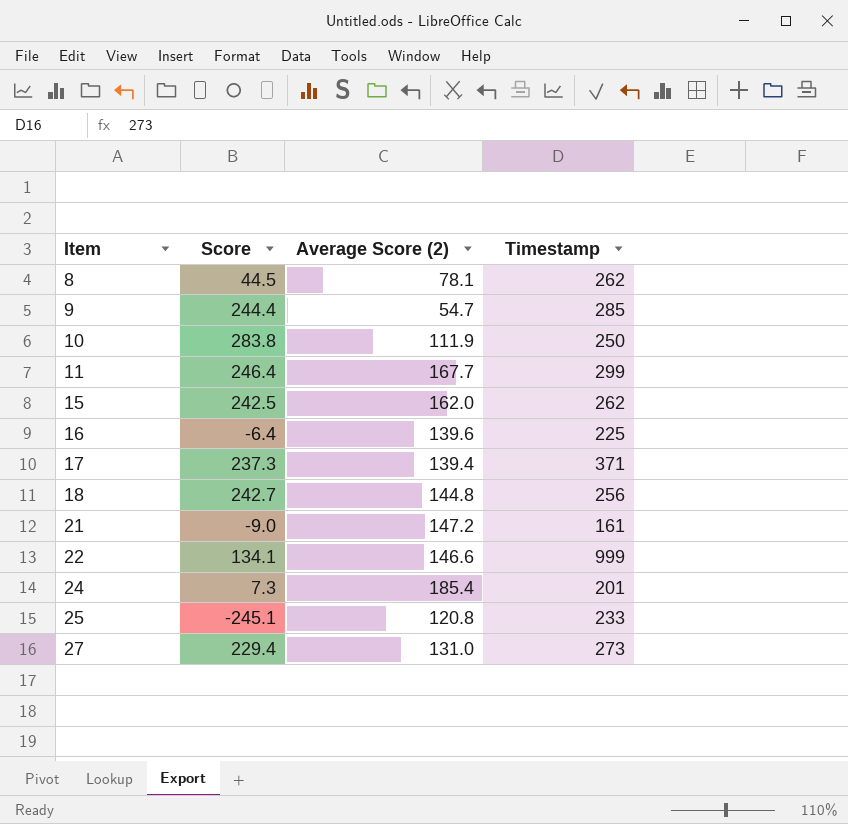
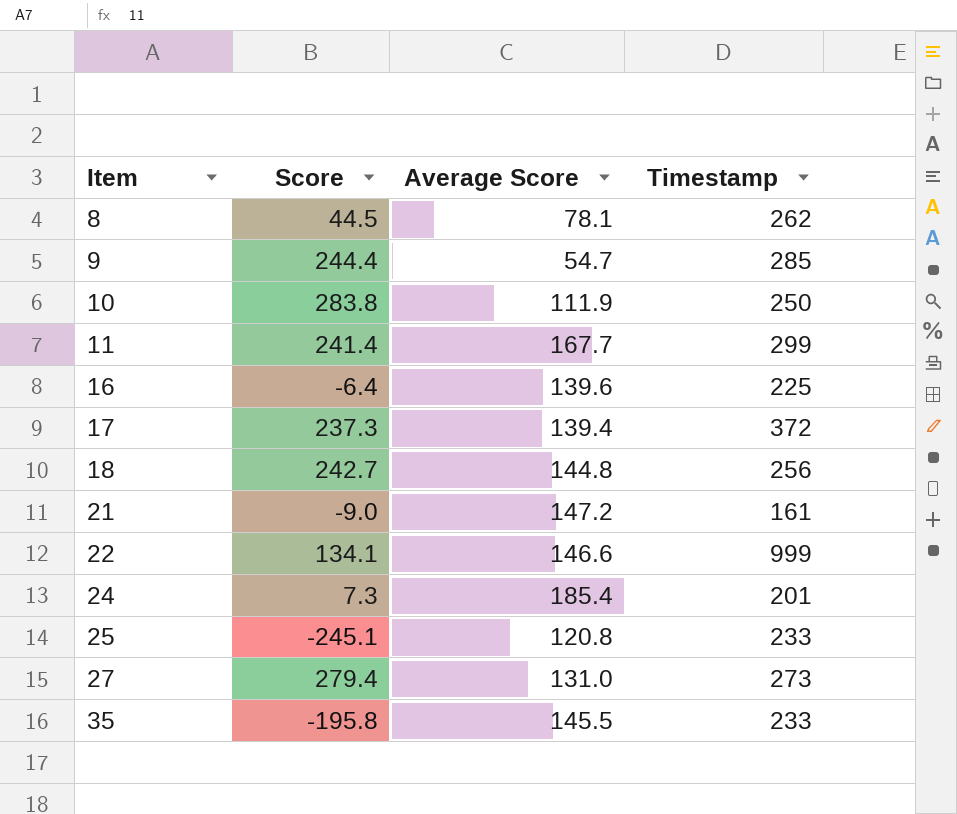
column name: Average Score (2) -> Average Score
row 15: 242.5 | 162.0 | 262 -> none
11 | Score: 246.4 -> 241.4
17 | Timestamp: 371 -> 372
27 | Score: 229.4 -> 279.4
row 35: none -> -195.8 | 145.5 | 233

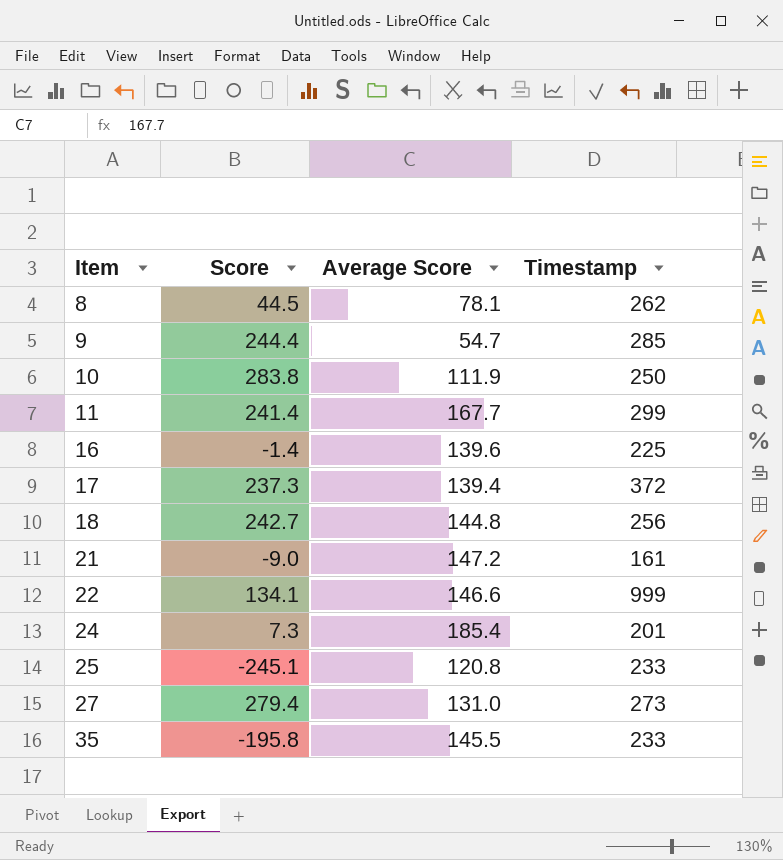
16 | Score: -6.4 -> -1.4

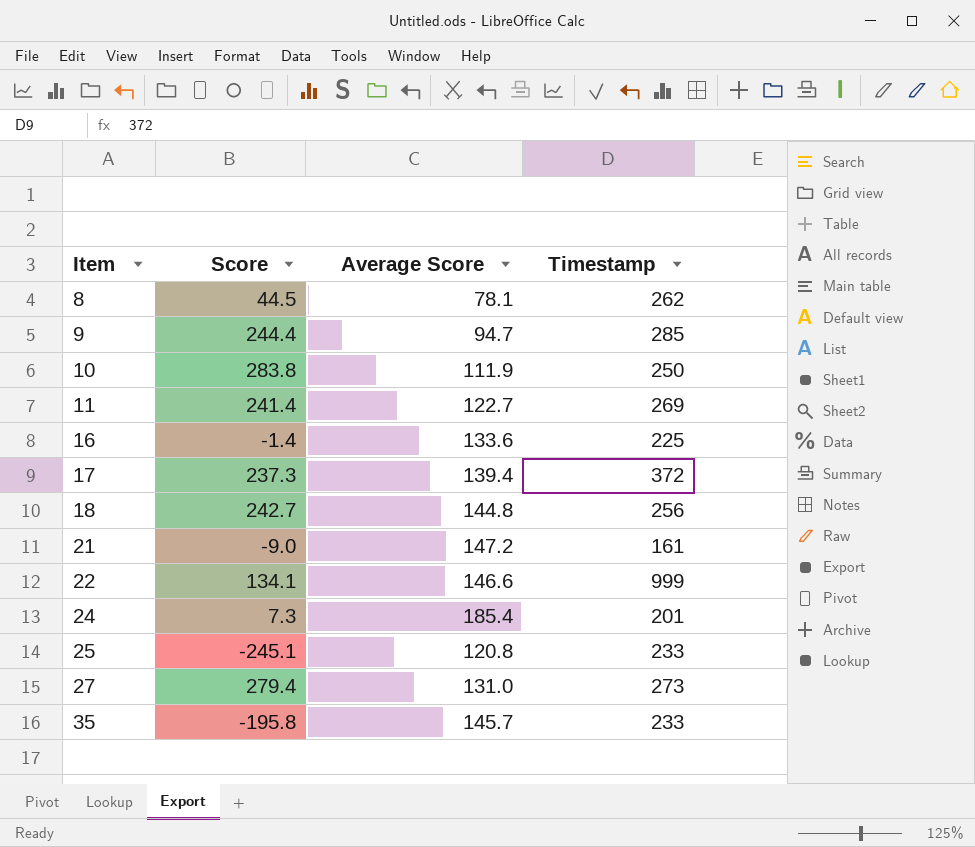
9 | Average Score: 54.7 -> 94.7
11 | Average Score: 167.7 -> 122.7
11 | Timestamp: 299 -> 269
16 | Average Score: 139.6 -> 133.6
35 | Average Score: 145.5 -> 145.7

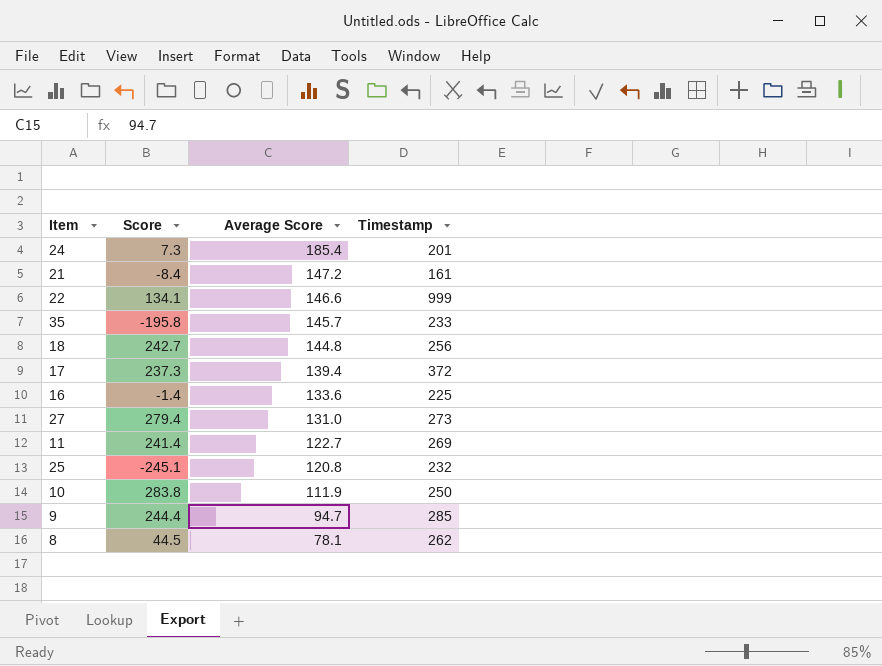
row order: Item ascending -> Average Score descending
21 | Score: -9.0 -> -8.4
25 | Timestamp: 233 -> 232

